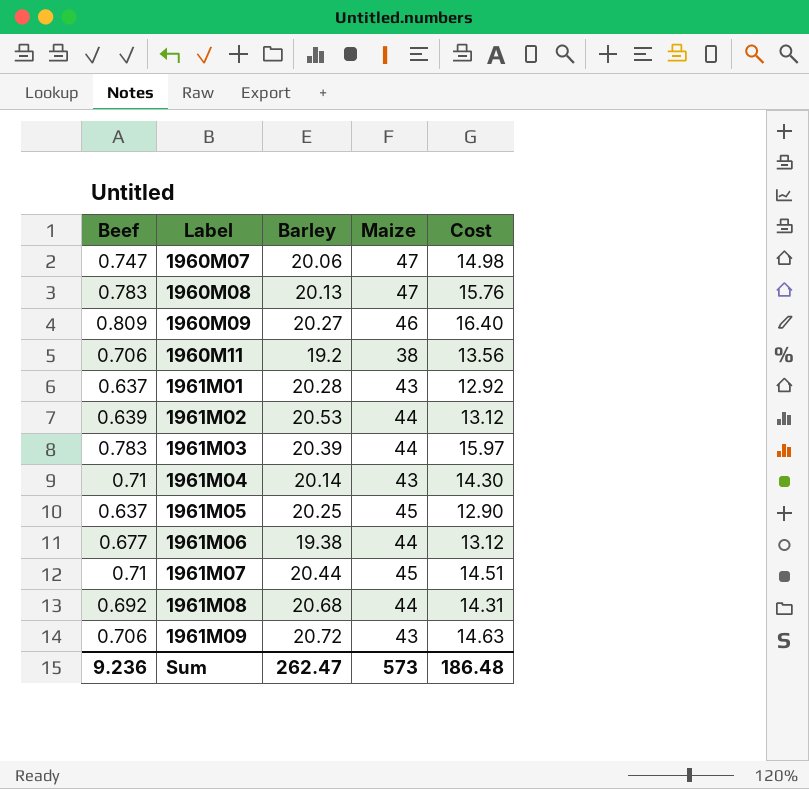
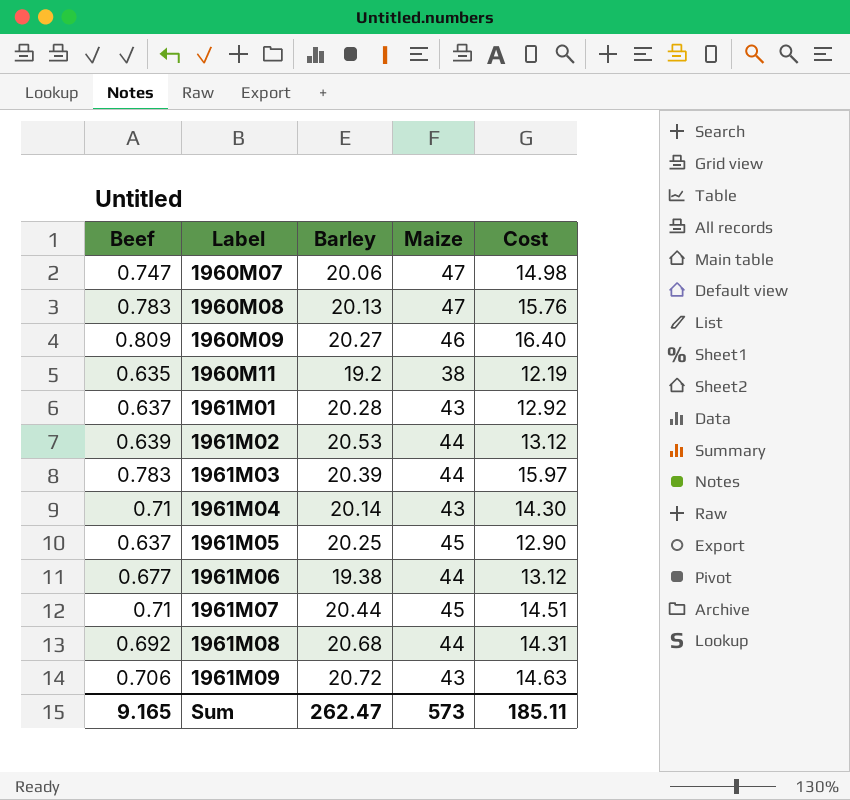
1960M11 | Beef: 0.706 -> 0.635
1960M11 | Cost: 13.56 -> 12.19
Sum | Beef: 9.236 -> 9.165
Sum | Cost: 186.48 -> 185.11

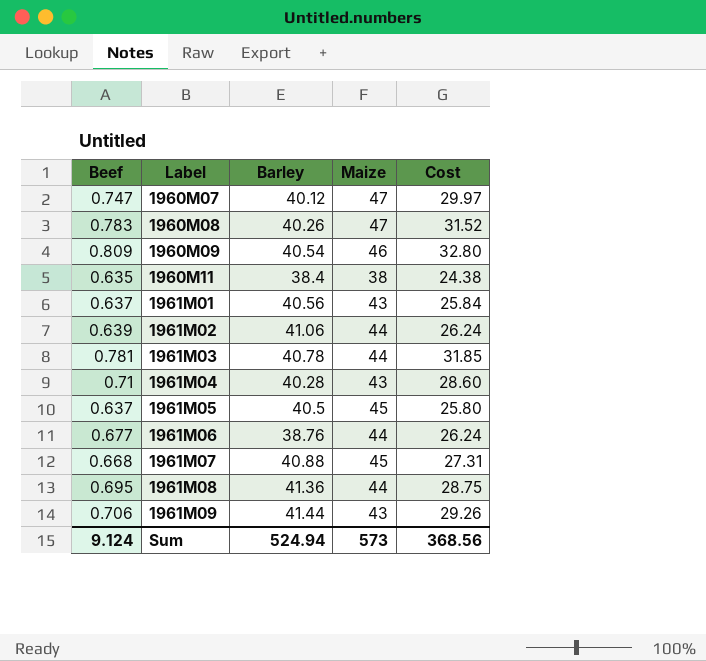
1960M07 | Barley: 20.06 -> 40.12
1960M07 | Cost: 14.98 -> 29.97
1960M08 | Barley: 20.13 -> 40.26
1960M08 | Cost: 15.76 -> 31.52
1960M09 | Barley: 20.27 -> 40.54
1960M09 | Cost: 16.40 -> 32.80
1960M11 | Barley: 19.2 -> 38.4
1960M11 | Cost: 12.19 -> 24.38
1961M01 | Barley: 20.28 -> 40.56
1961M01 | Cost: 12.92 -> 25.84
1961M02 | Barley: 20.53 -> 41.06
1961M02 | Cost: 13.12 -> 26.24
1961M03 | Beef: 0.783 -> 0.781
1961M03 | Barley: 20.39 -> 40.78
1961M03 | Cost: 15.97 -> 31.85
1961M04 | Barley: 20.14 -> 40.28
1961M04 | Cost: 14.30 -> 28.60
1961M05 | Barley: 20.25 -> 40.5
1961M05 | Cost: 12.90 -> 25.80
1961M06 | Barley: 19.38 -> 38.76
1961M06 | Cost: 13.12 -> 26.24
1961M07 | Beef: 0.71 -> 0.668
1961M07 | Barley: 20.44 -> 40.88
1961M07 | Cost: 14.51 -> 27.31
1961M08 | Beef: 0.692 -> 0.695
1961M08 | Barley: 20.68 -> 41.36
1961M08 | Cost: 14.31 -> 28.75
1961M09 | Barley: 20.72 -> 41.44
1961M09 | Cost: 14.63 -> 29.26
Sum | Beef: 9.165 -> 9.124
Sum | Barley: 262.47 -> 524.94
Sum | Cost: 185.11 -> 368.56

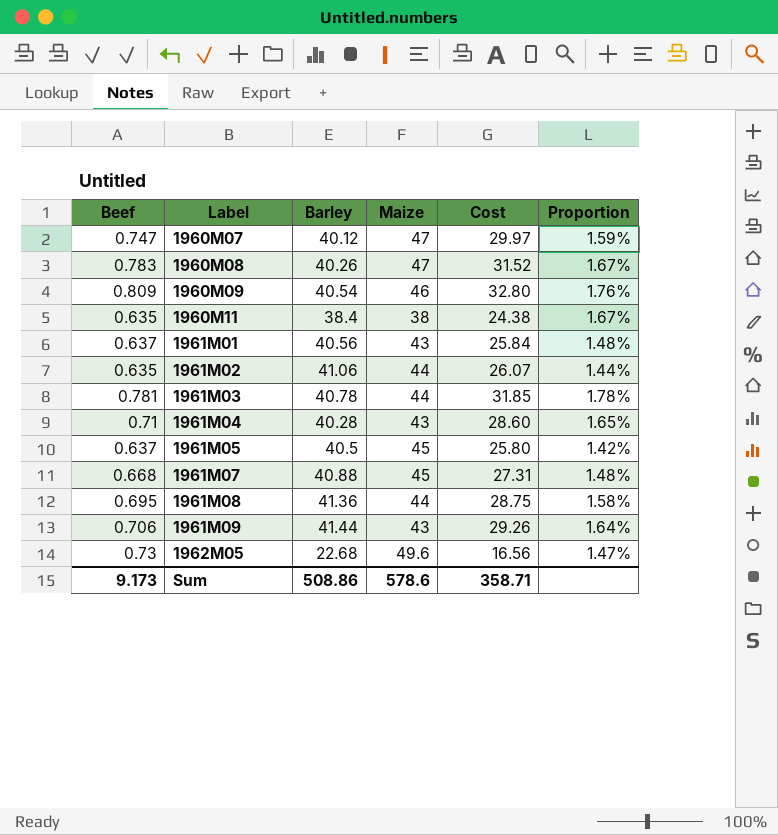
column Proportion | formula: none -> [Beef] / [Maize]
row 1961M06: 0.677 | 38.76 | 44 | 26.24 -> none
1961M02 | Beef: 0.639 -> 0.635
1961M02 | Cost: 26.24 -> 26.07
row 1962M05: none -> 0.73 | 22.68 | 49.6 | 16.56 | 1.47%
Sum | Beef: 9.124 -> 9.173
Sum | Barley: 524.94 -> 508.86
Sum | Maize: 573 -> 578.6
Sum | Cost: 368.56 -> 358.71

